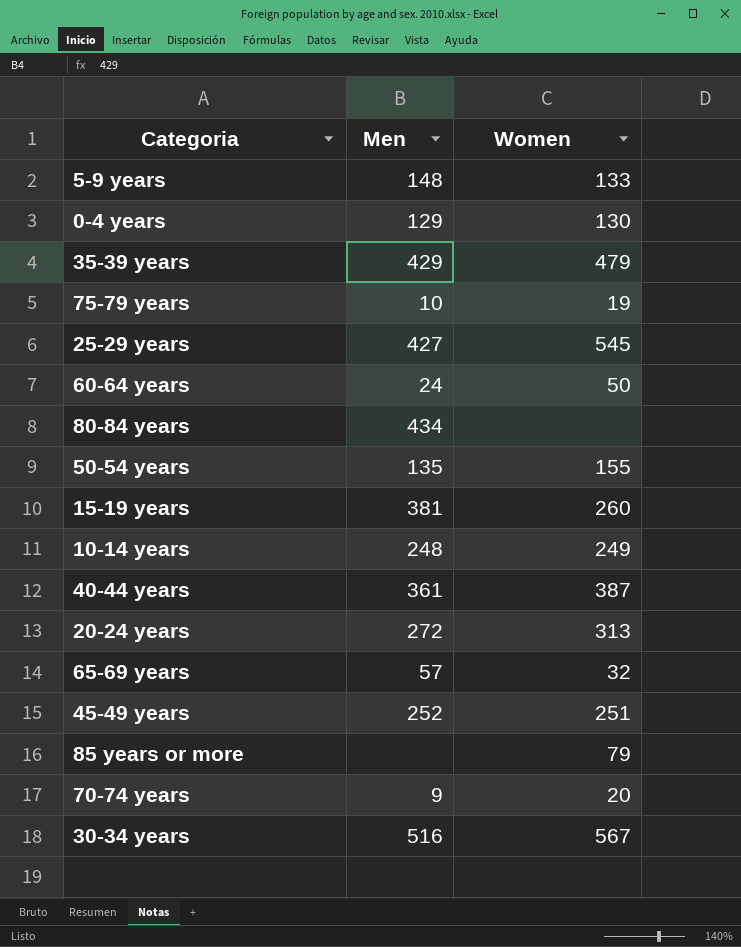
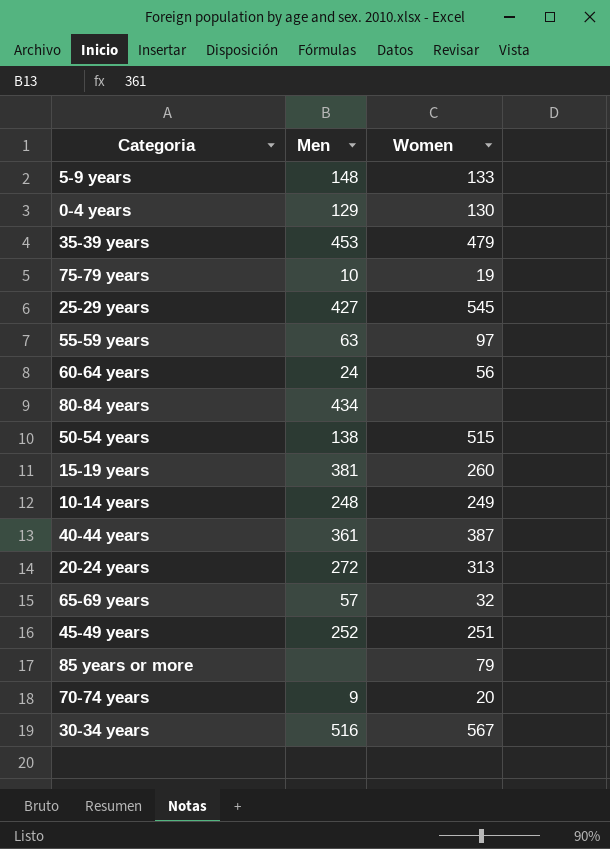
35-39 years | Men: 429 -> 453
row 55-59 years: none -> 63 | 97
60-64 years | Women: 50 -> 56
50-54 years | Men: 135 -> 138
50-54 years | Women: 155 -> 515

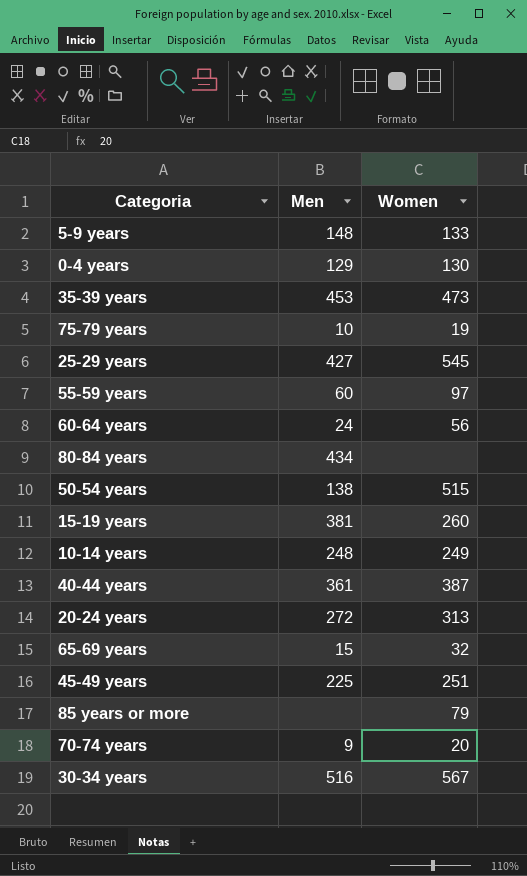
35-39 years | Women: 479 -> 473
55-59 years | Men: 63 -> 60
65-69 years | Men: 57 -> 15
45-49 years | Men: 252 -> 225

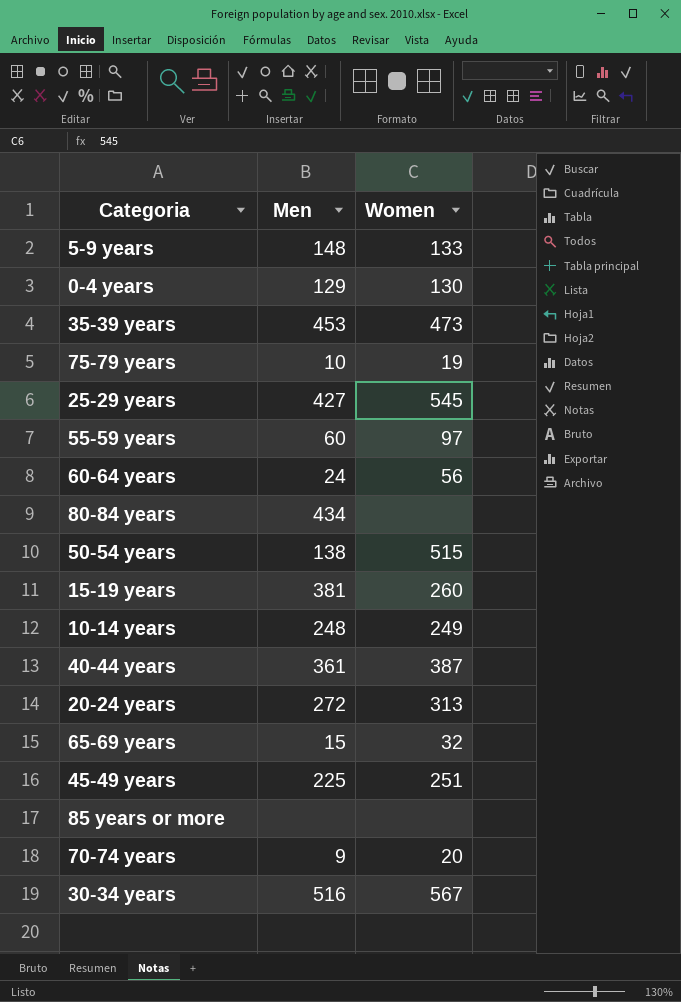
85 years or more | Women: 79 -> none

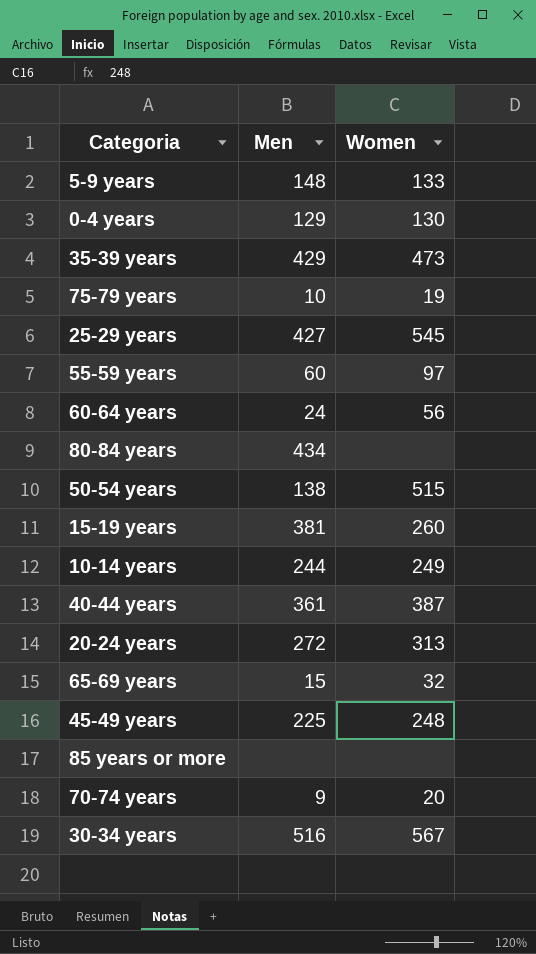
35-39 years | Men: 453 -> 429
10-14 years | Men: 248 -> 244
45-49 years | Women: 251 -> 248

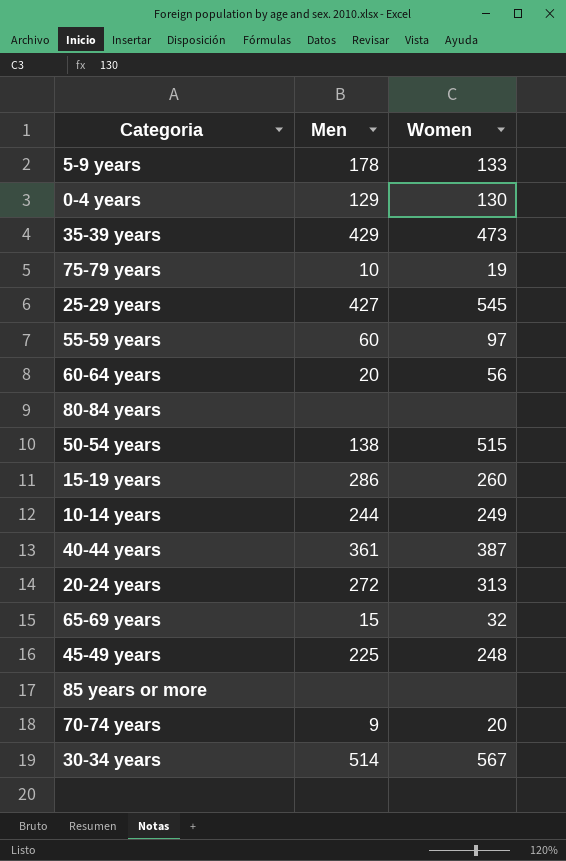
5-9 years | Men: 148 -> 178
60-64 years | Men: 24 -> 20
80-84 years | Men: 434 -> none
15-19 years | Men: 381 -> 286
30-34 years | Men: 516 -> 514

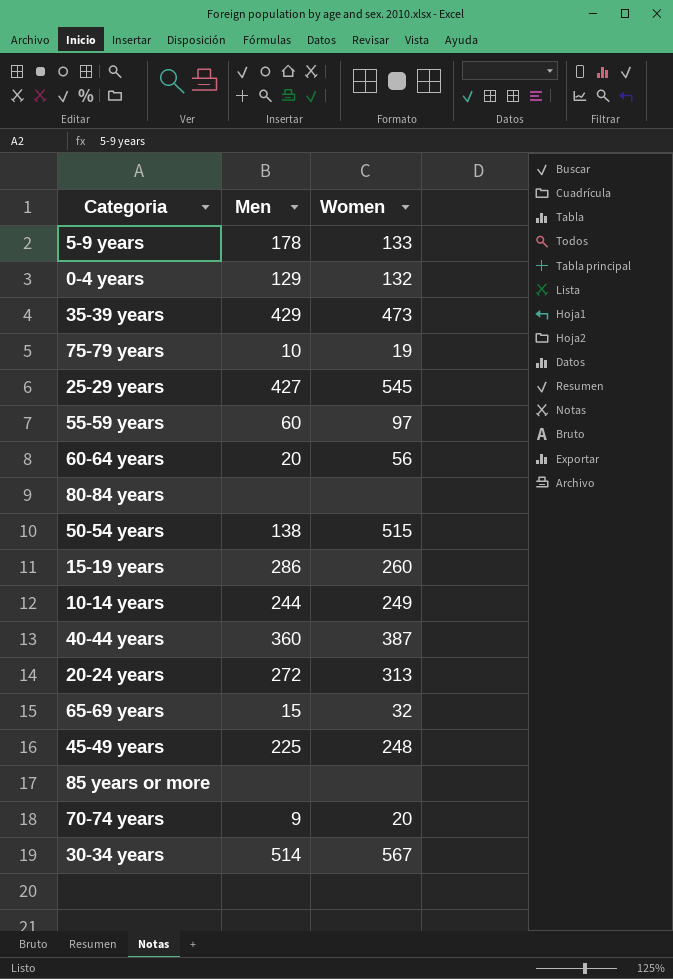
0-4 years | Women: 130 -> 132
40-44 years | Men: 361 -> 360

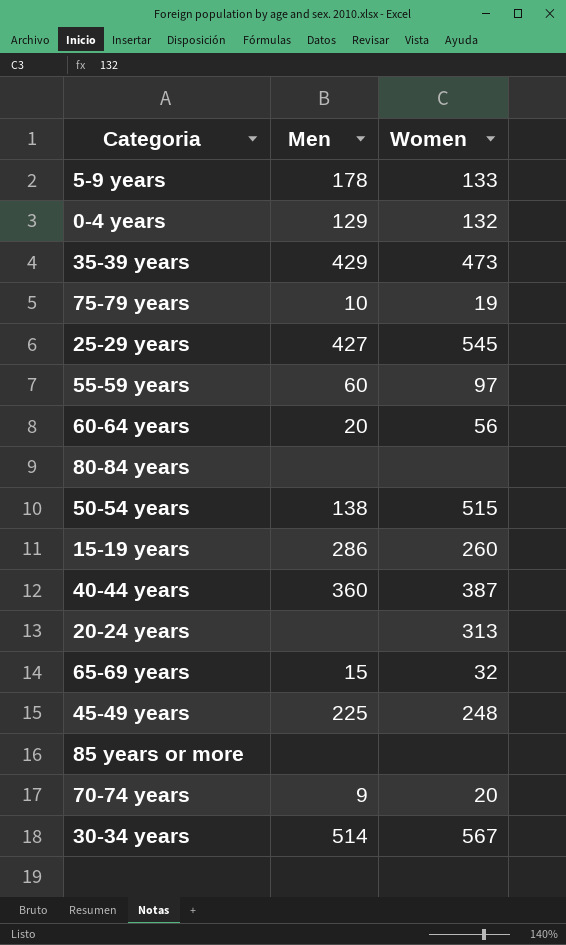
row 10-14 years: 244 | 249 -> none
20-24 years | Men: 272 -> none

